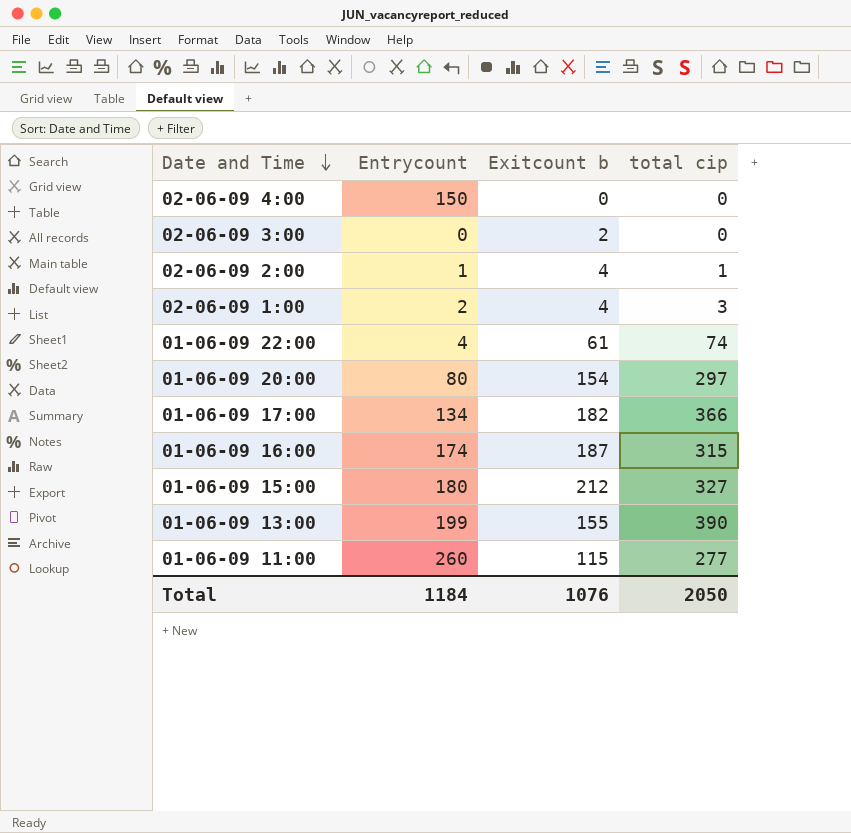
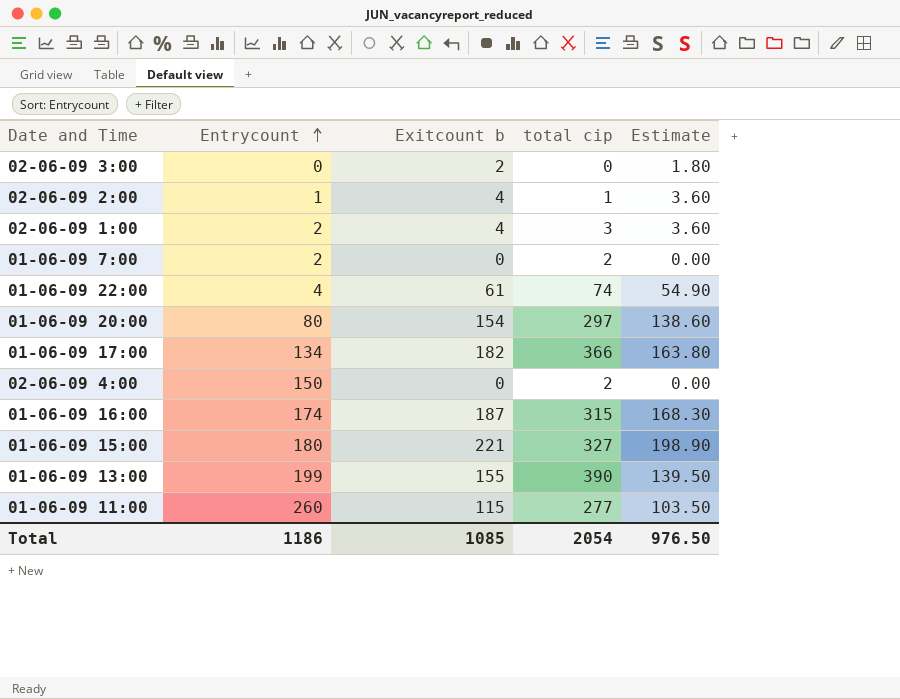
row order: Date and Time descending -> Entrycount ascending
column Estimate | formula: none -> [Exitcount b] * 0.9
row 01-06-09 7:00: none -> 2 | 0 | 2 | 0.00
02-06-09 4:00 | total cip: 0 -> 2
01-06-09 15:00 | Exitcount b: 212 -> 221
Total | Entrycount: 1184 -> 1186
Total | Exitcount b: 1076 -> 1085
Total | total cip: 2050 -> 2054

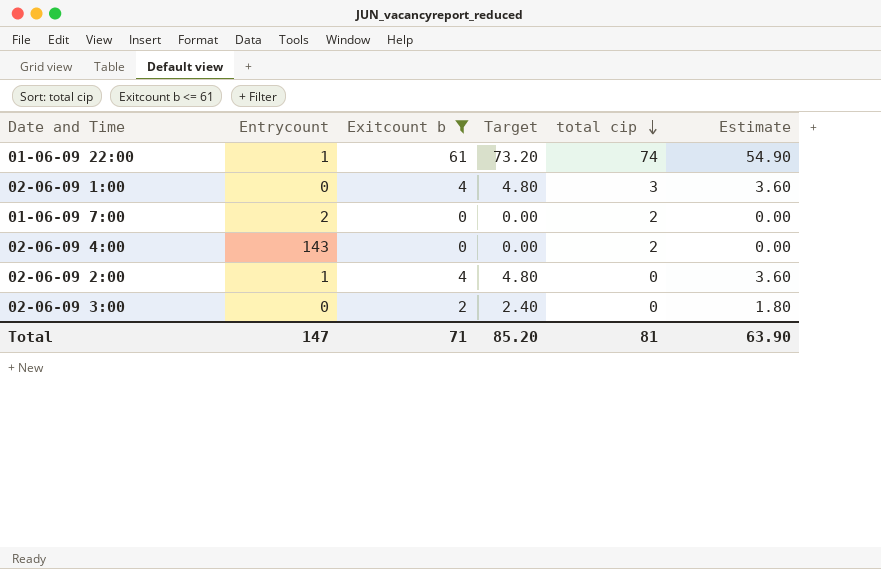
filter: none -> Exitcount b <= 61
row order: Entrycount ascending -> total cip descending
column Target | formula: none -> [Exitcount b] * 1.2
01-06-09 22:00 | Entrycount: 4 -> 1
02-06-09 1:00 | Entrycount: 2 -> 0
02-06-09 4:00 | Entrycount: 150 -> 143
02-06-09 2:00 | total cip: 1 -> 0
Total | Entrycount: 1186 -> 147
Total | Exitcount b: 1085 -> 71
Total | total cip: 2054 -> 81
Total | Estimate: 976.50 -> 63.90

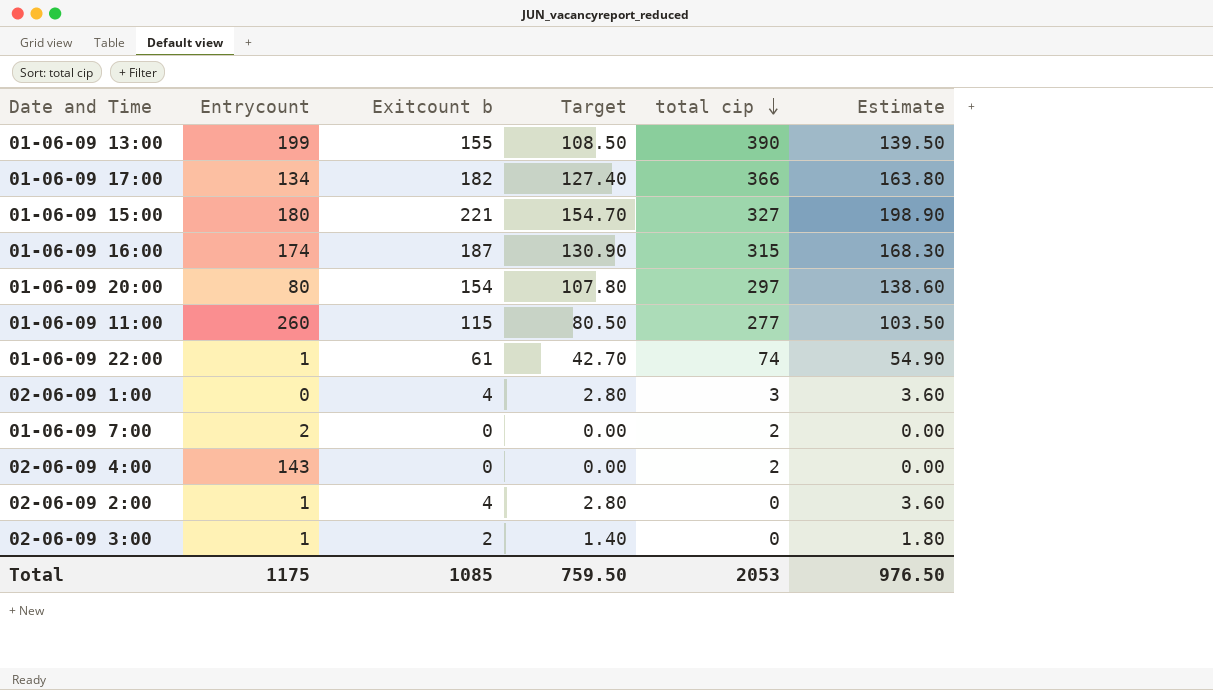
filter: Exitcount b <= 61 -> none
column Target | formula: [Exitcount b] * 1.2 -> [Exitcount b] * 0.7
02-06-09 3:00 | Entrycount: 0 -> 1
Total | Entrycount: 147 -> 1175
Total | Exitcount b: 71 -> 1085
Total | Target: 85.20 -> 759.50
Total | total cip: 81 -> 2053
Total | Estimate: 63.90 -> 976.50

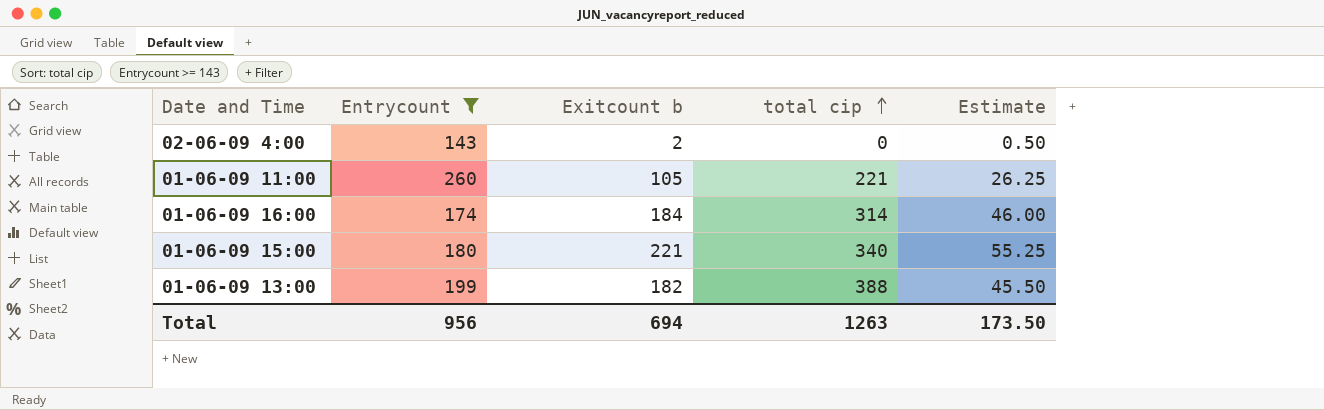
filter: none -> Entrycount >= 143
row order: total cip descending -> total cip ascending
column Target | formula: [Exitcount b] * 0.7 -> none
column Estimate | formula: [Exitcount b] * 0.9 -> [Exitcount b] * 0.25
02-06-09 4:00 | Exitcount b: 0 -> 2
02-06-09 4:00 | total cip: 2 -> 0
01-06-09 11:00 | Exitcount b: 115 -> 105
01-06-09 11:00 | total cip: 277 -> 221
01-06-09 16:00 | Exitcount b: 187 -> 184
01-06-09 16:00 | total cip: 315 -> 314
01-06-09 15:00 | total cip: 327 -> 340
01-06-09 13:00 | Exitcount b: 155 -> 182
01-06-09 13:00 | total cip: 390 -> 388
Total | Entrycount: 1175 -> 956
Total | Exitcount b: 1085 -> 694
Total | total cip: 2053 -> 1263
Total | Estimate: 976.50 -> 173.50

